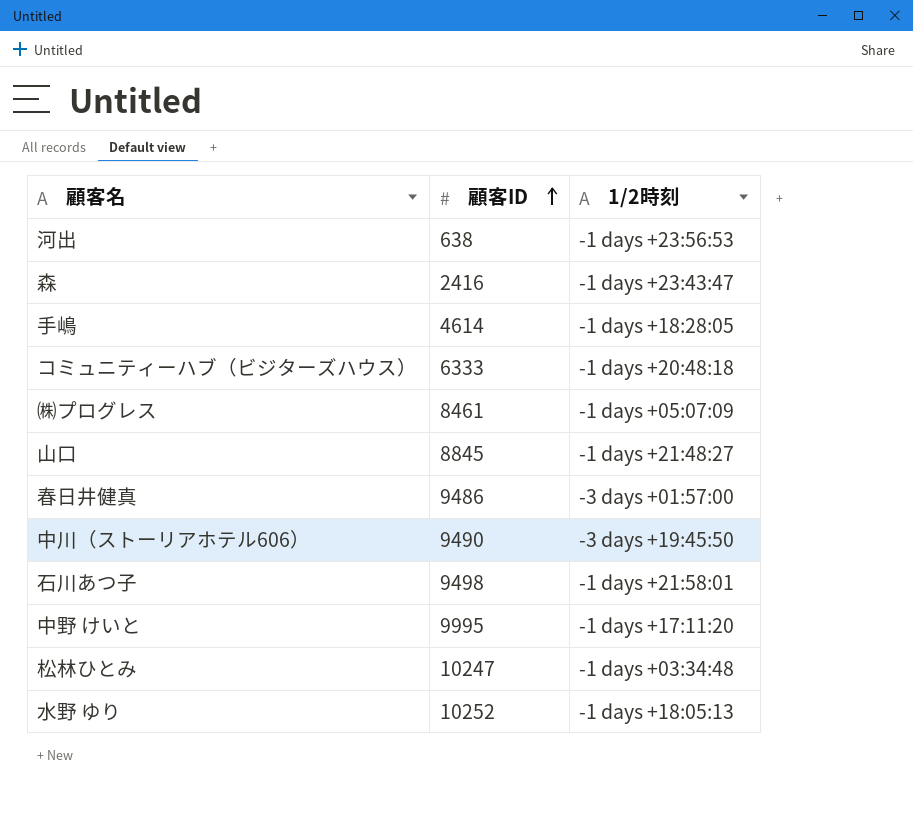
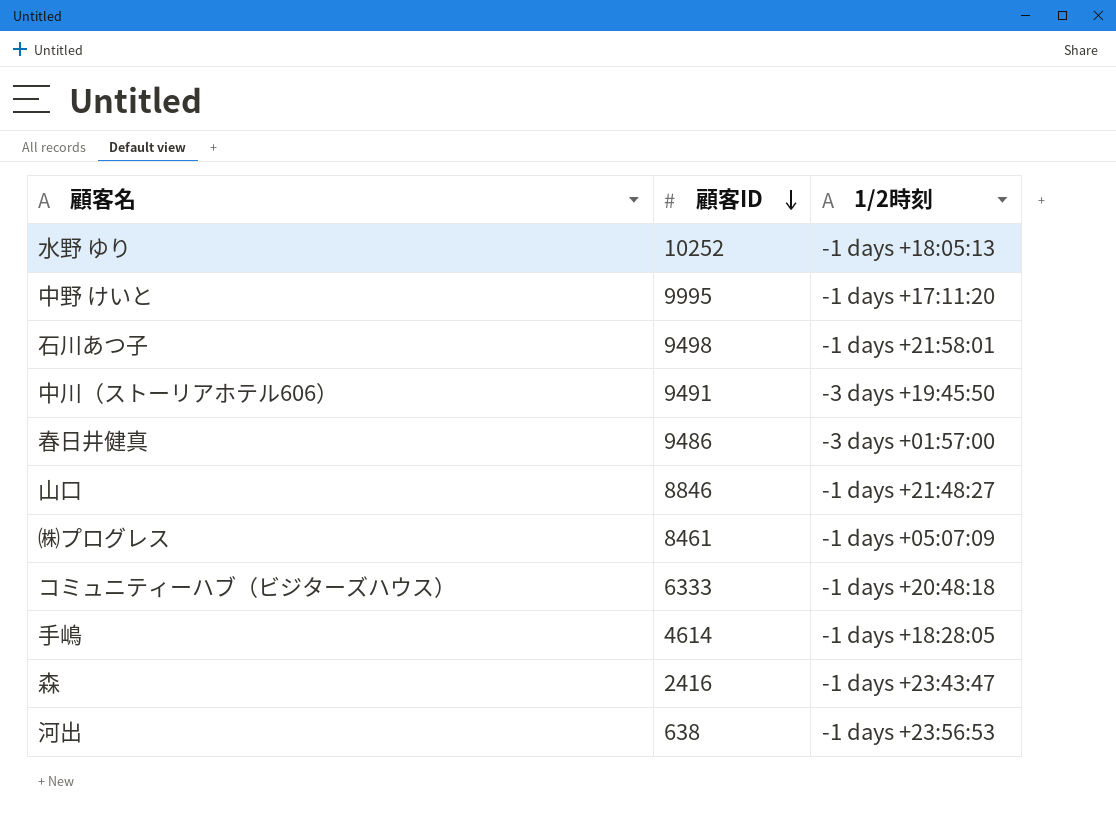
row order: 顧客ID ascending -> 顧客ID descending
row 松林ひとみ: 10247 | -1 days +03:34:48 -> none
中川（ストーリアホテル606） | 顧客ID: 9490 -> 9491
山口 | 顧客ID: 8845 -> 8846

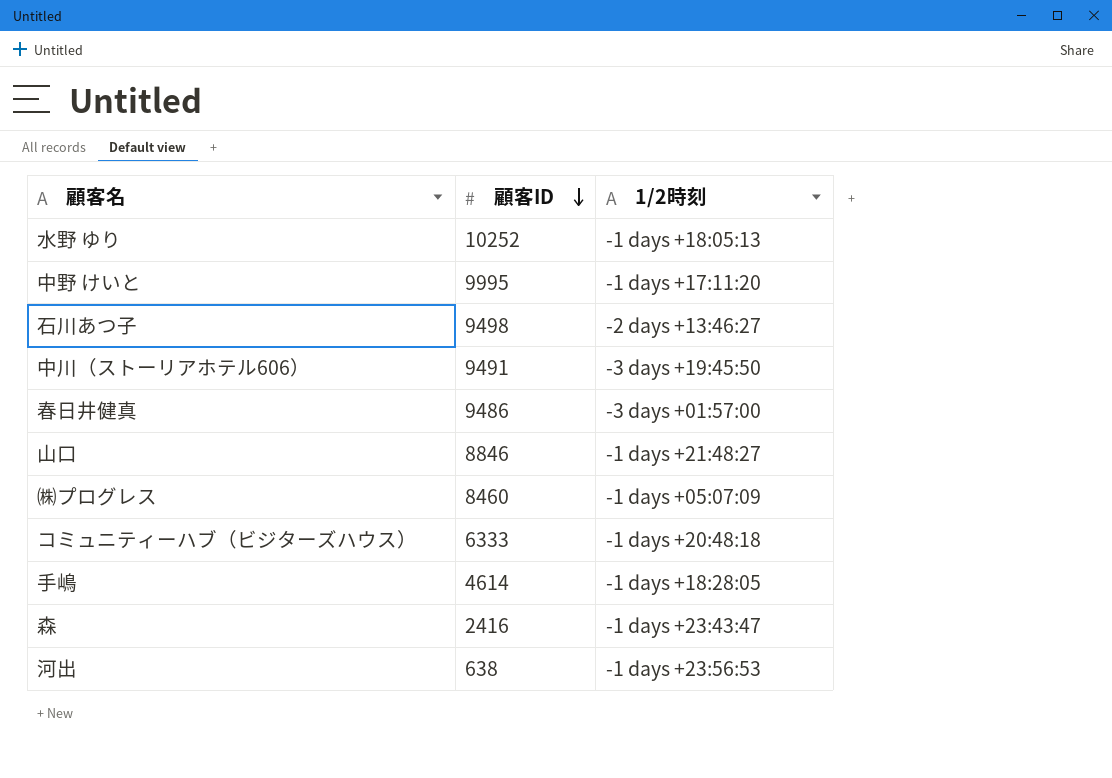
石川あつ子 | 1/2時刻: -1 days +21:58:01 -> -2 days +13:46:27
㈱プログレス | 顧客ID: 8461 -> 8460

